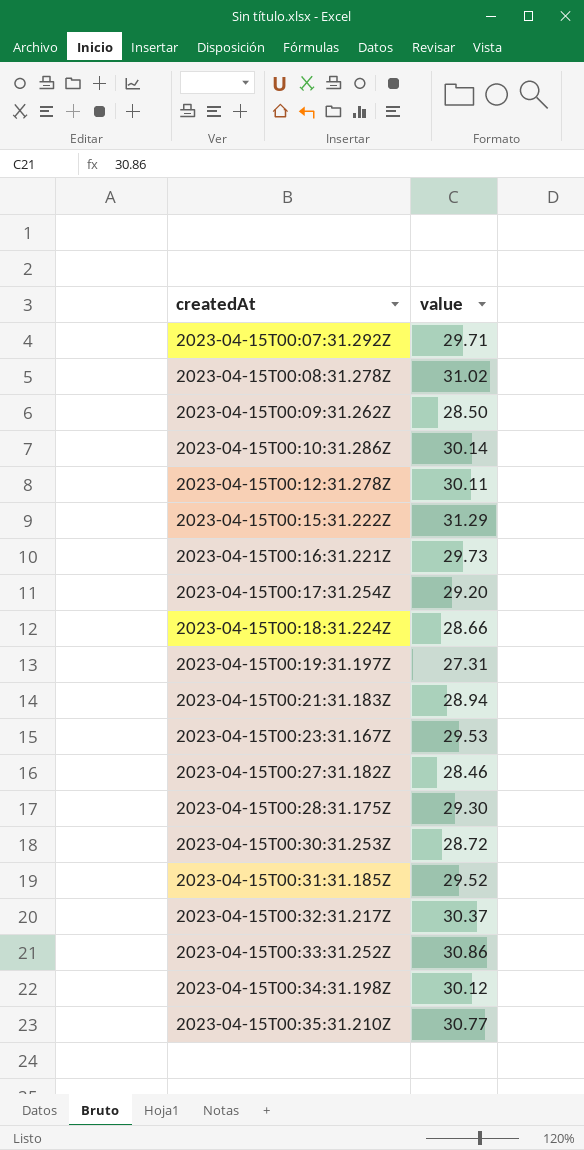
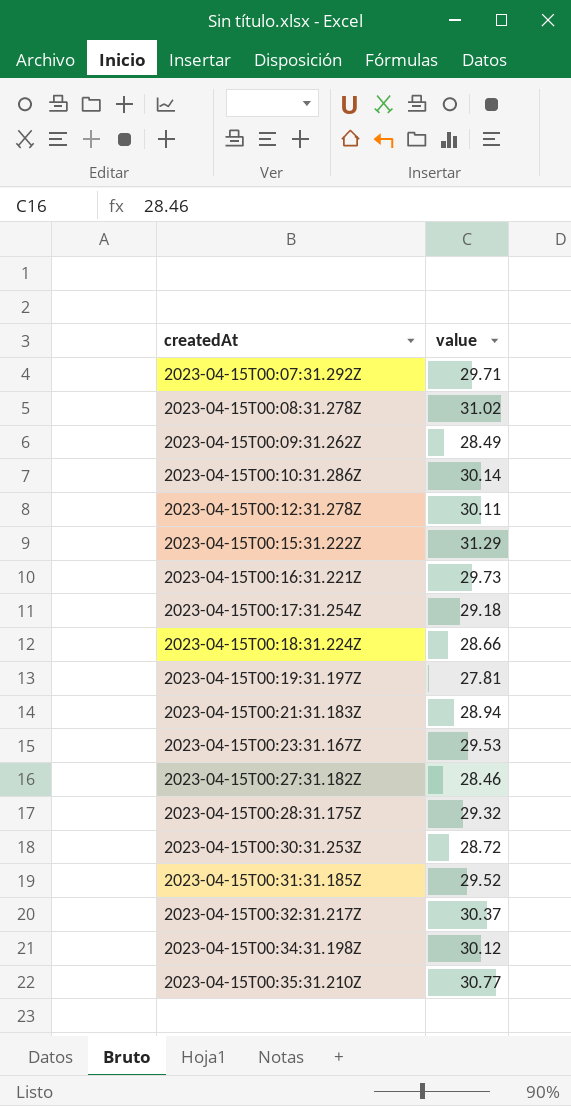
row 2023-04-15T00:33:31.252Z: 30.86 -> none
2023-04-15T00:09:31.262Z | value: 28.50 -> 28.49
2023-04-15T00:17:31.254Z | value: 29.20 -> 29.18
2023-04-15T00:19:31.197Z | value: 27.31 -> 27.81
2023-04-15T00:28:31.175Z | value: 29.30 -> 29.32

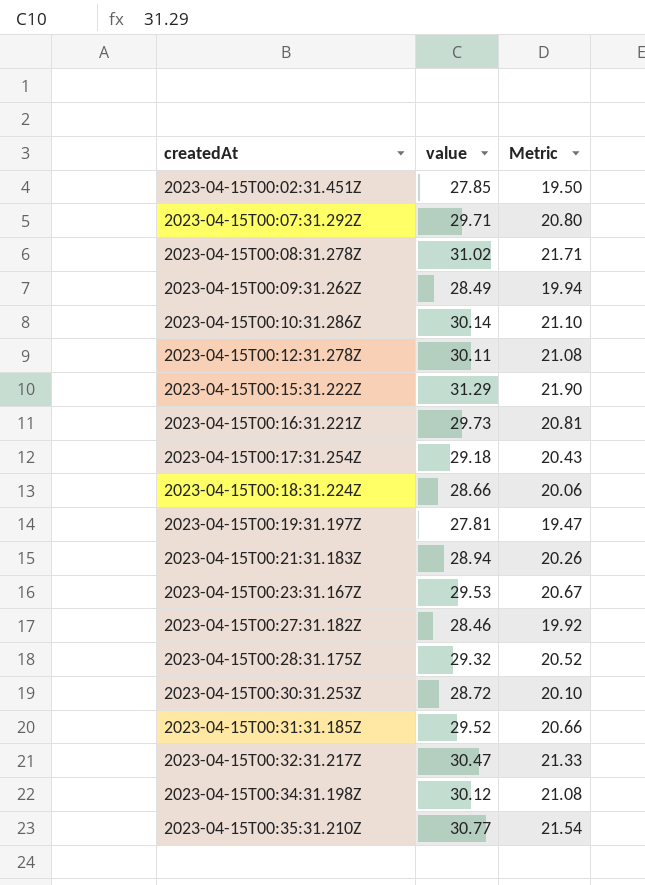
column Metric | formula: none -> [value] * 0.7
row 2023-04-15T00:02:31.451Z: none -> 27.85 | 19.50
2023-04-15T00:32:31.217Z | value: 30.37 -> 30.47

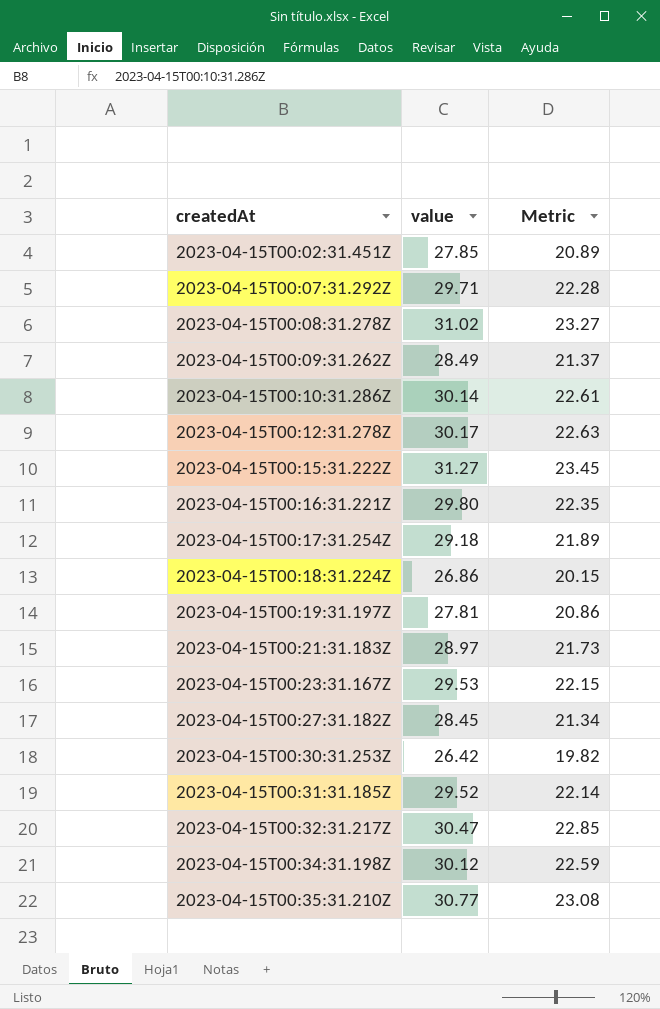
column Metric | formula: [value] * 0.7 -> [value] * 0.75
row 2023-04-15T00:28:31.175Z: 29.32 | 20.52 -> none
2023-04-15T00:12:31.278Z | value: 30.11 -> 30.17
2023-04-15T00:15:31.222Z | value: 31.29 -> 31.27
2023-04-15T00:16:31.221Z | value: 29.73 -> 29.80
2023-04-15T00:18:31.224Z | value: 28.66 -> 26.86
2023-04-15T00:21:31.183Z | value: 28.94 -> 28.97
2023-04-15T00:27:31.182Z | value: 28.46 -> 28.45
2023-04-15T00:30:31.253Z | value: 28.72 -> 26.42

